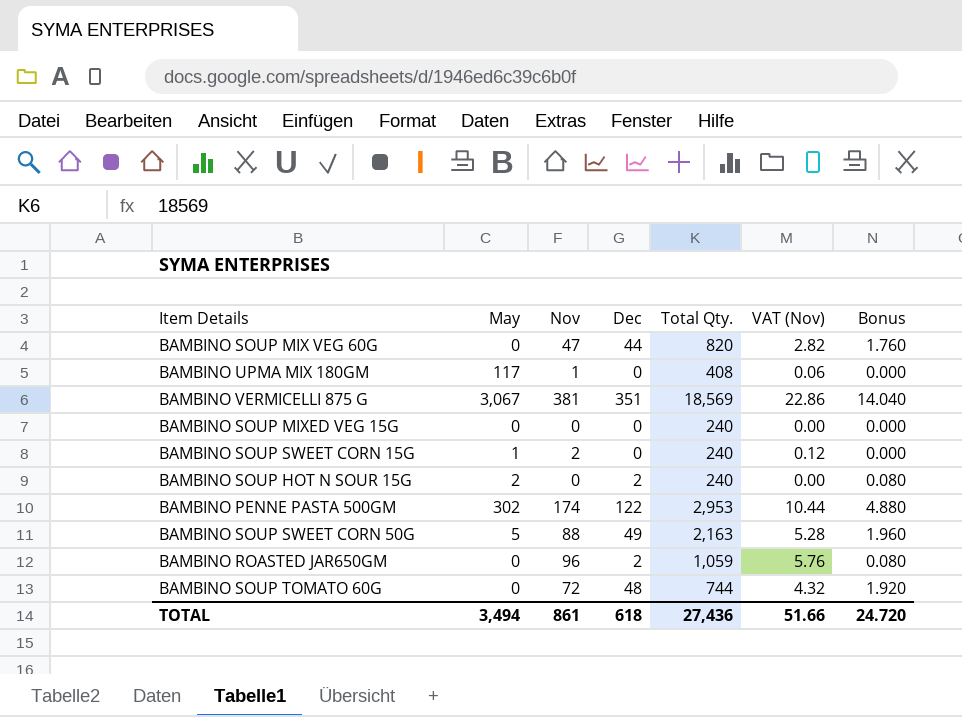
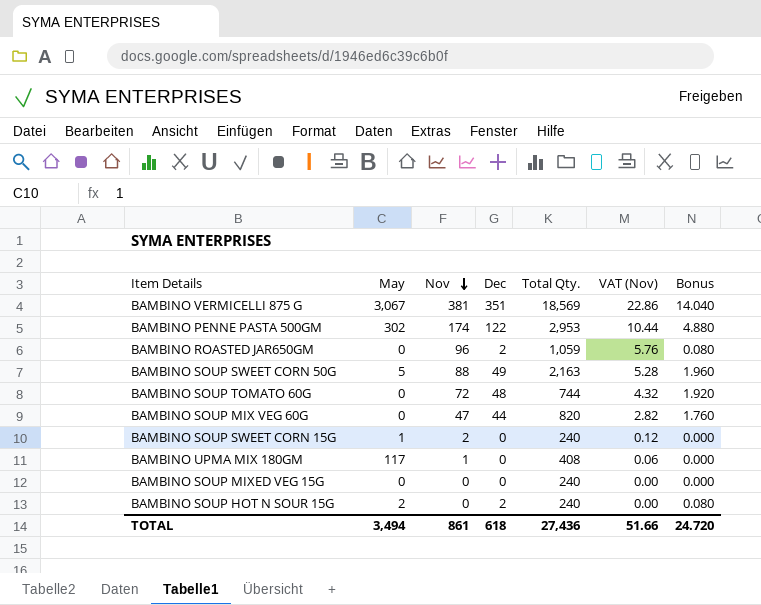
row order: none -> Nov descending

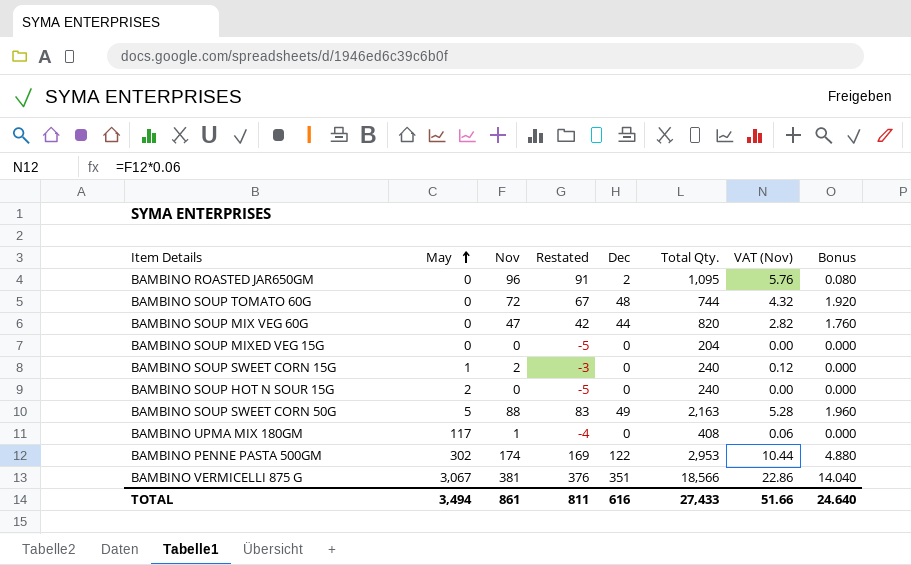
row order: Nov descending -> May ascending
column Restated | formula: none -> [Nov] - 5
BAMBINO ROASTED JAR650GM | Total Qty.: 1,059 -> 1,095
BAMBINO SOUP MIXED VEG 15G | Total Qty.: 240 -> 204
BAMBINO SOUP HOT N SOUR 15G | Dec: 2 -> 0
BAMBINO SOUP HOT N SOUR 15G | Bonus: 0.080 -> 0.000
BAMBINO VERMICELLI 875 G | Total Qty.: 18,569 -> 18,566
TOTAL | Dec: 618 -> 616
TOTAL | Total Qty.: 27,436 -> 27,433
TOTAL | Bonus: 24.720 -> 24.640

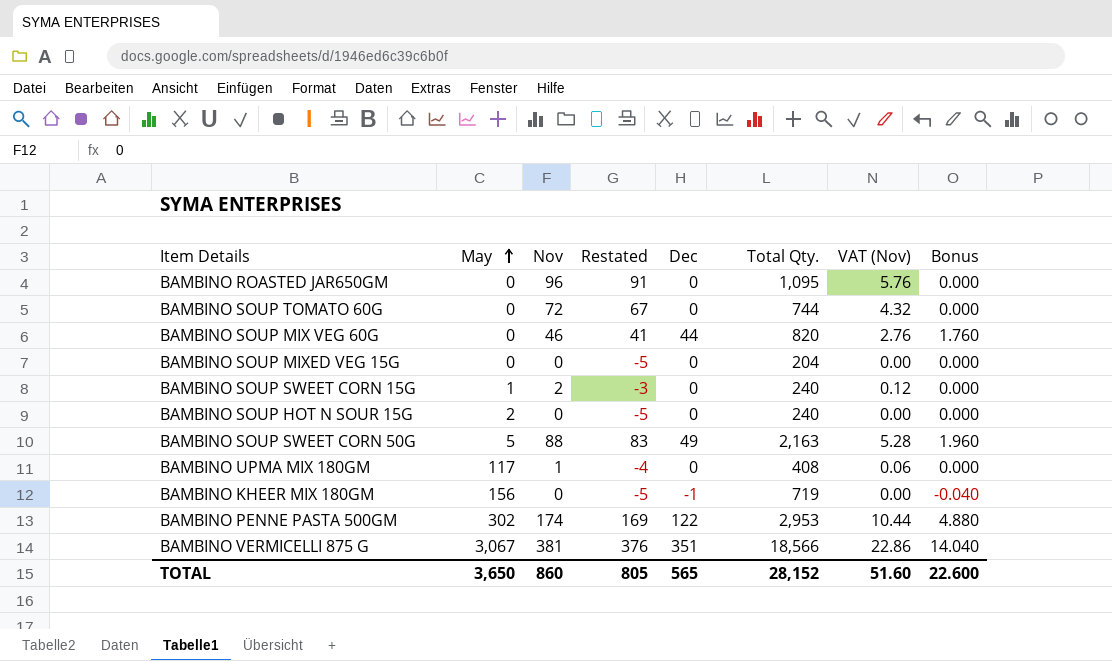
BAMBINO ROASTED JAR650GM | Dec: 2 -> 0
BAMBINO ROASTED JAR650GM | Bonus: 0.080 -> 0.000
BAMBINO SOUP TOMATO 60G | Dec: 48 -> 0
BAMBINO SOUP TOMATO 60G | Bonus: 1.920 -> 0.000
BAMBINO SOUP MIX VEG 60G | Nov: 47 -> 46
BAMBINO SOUP MIX VEG 60G | Restated: 42 -> 41
BAMBINO SOUP MIX VEG 60G | VAT (Nov): 2.82 -> 2.76
row BAMBINO KHEER MIX 180GM: none -> 156 | 0 | -5 | -1 | 719 | 0.00 | -0.040
TOTAL | May: 3,494 -> 3,650
TOTAL | Nov: 861 -> 860
TOTAL | Restated: 811 -> 805
TOTAL | Dec: 616 -> 565
TOTAL | Total Qty.: 27,433 -> 28,152
TOTAL | VAT (Nov): 51.66 -> 51.60
TOTAL | Bonus: 24.640 -> 22.600

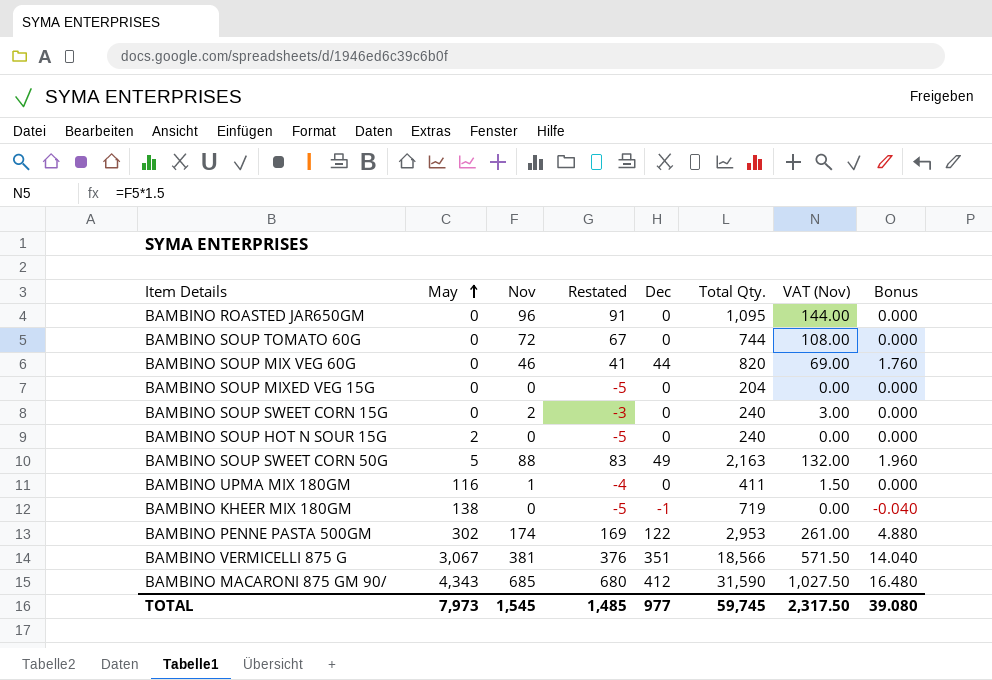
column VAT (Nov) | formula: [Nov] * 0.06 -> [Nov] * 1.5
BAMBINO SOUP SWEET CORN 15G | May: 1 -> 0
BAMBINO UPMA MIX 180GM | May: 117 -> 116
BAMBINO UPMA MIX 180GM | Total Qty.: 408 -> 411
BAMBINO KHEER MIX 180GM | May: 156 -> 138
row BAMBINO MACARONI 875 GM 90/: none -> 4,343 | 685 | 680 | 412 | 31,590 | 1,027.50 | 16.480
TOTAL | May: 3,650 -> 7,973
TOTAL | Nov: 860 -> 1,545
TOTAL | Restated: 805 -> 1,485
TOTAL | Dec: 565 -> 977
TOTAL | Total Qty.: 28,152 -> 59,745
TOTAL | VAT (Nov): 51.60 -> 2,317.50
TOTAL | Bonus: 22.600 -> 39.080

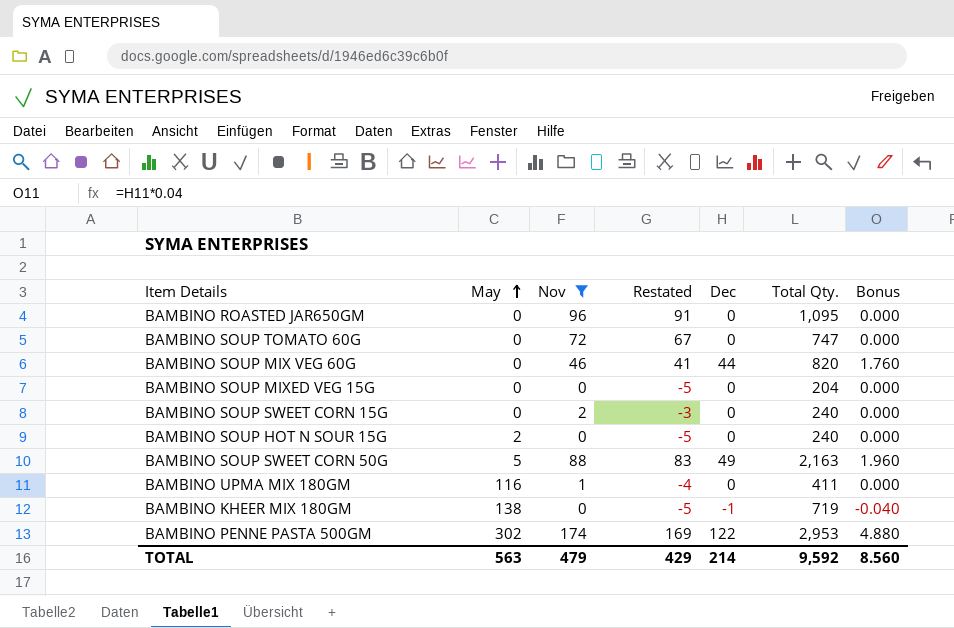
filter: none -> Nov <= 174
column VAT (Nov) | formula: [Nov] * 1.5 -> none
BAMBINO SOUP TOMATO 60G | Total Qty.: 744 -> 747
TOTAL | May: 7,973 -> 563
TOTAL | Nov: 1,545 -> 479
TOTAL | Restated: 1,485 -> 429
TOTAL | Dec: 977 -> 214
TOTAL | Total Qty.: 59,745 -> 9,592
TOTAL | Bonus: 39.080 -> 8.560

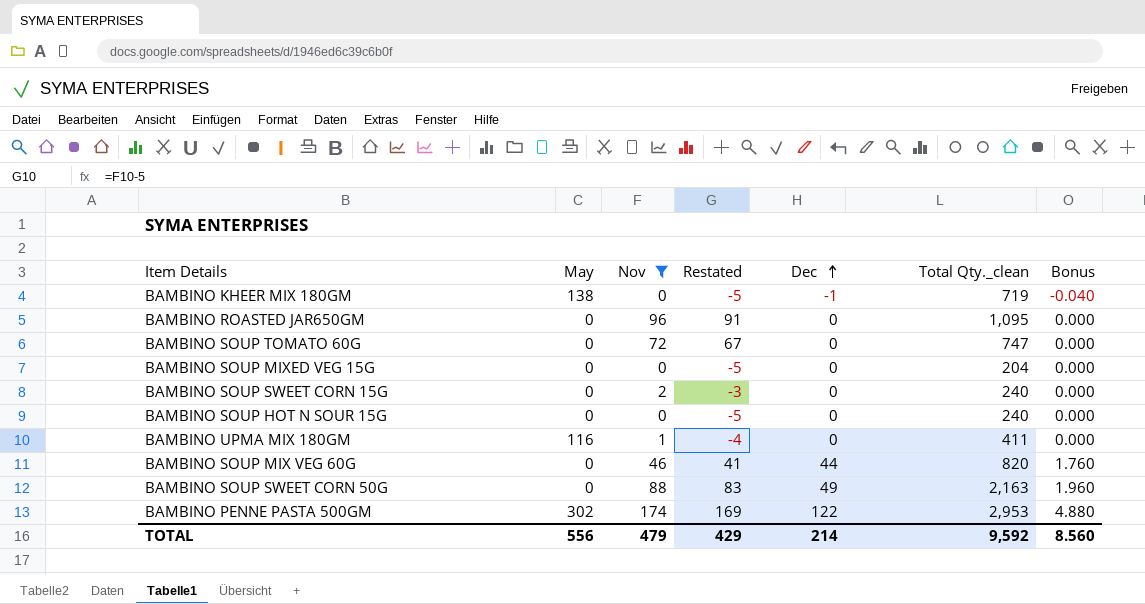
row order: May ascending -> Dec ascending
column name: Total Qty. -> Total Qty._clean
BAMBINO SOUP HOT N SOUR 15G | May: 2 -> 0
BAMBINO SOUP SWEET CORN 50G | May: 5 -> 0
TOTAL | May: 563 -> 556

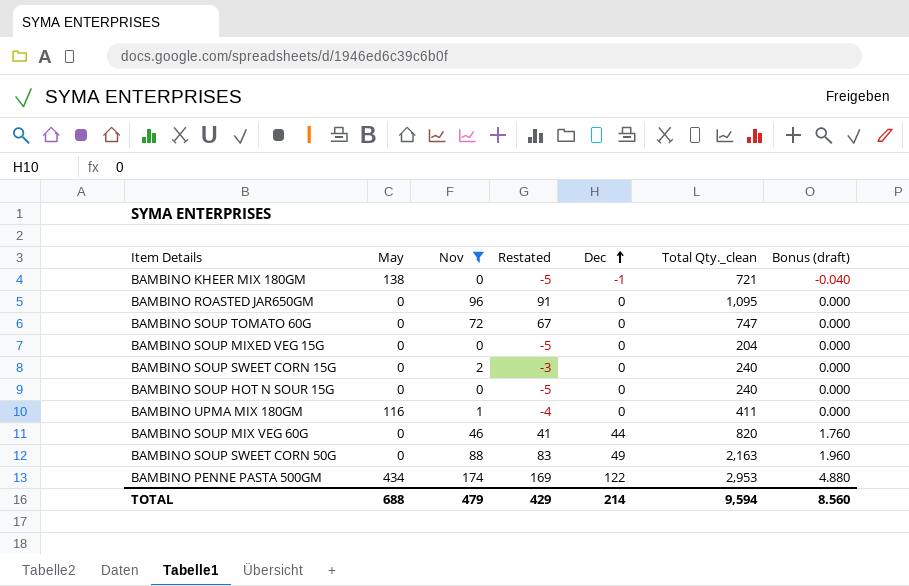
column name: Bonus -> Bonus (draft)
BAMBINO KHEER MIX 180GM | Total Qty._clean: 719 -> 721
BAMBINO PENNE PASTA 500GM | May: 302 -> 434
TOTAL | May: 556 -> 688
TOTAL | Total Qty._clean: 9,592 -> 9,594

